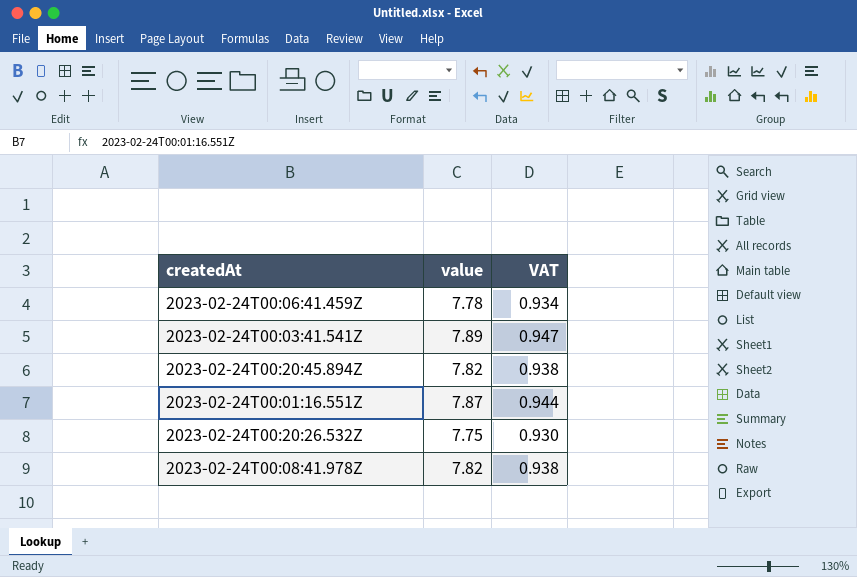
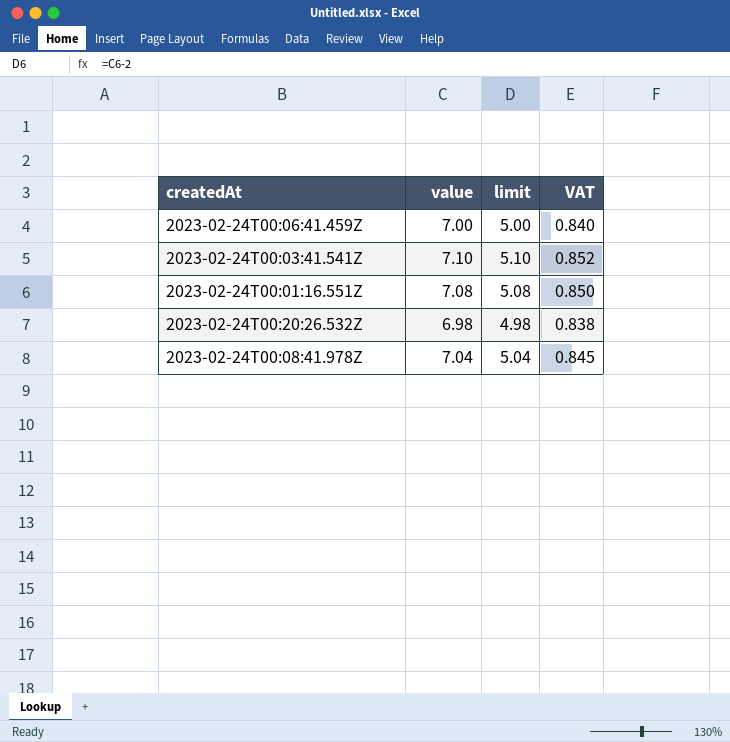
column limit | formula: none -> [value] - 2
row 2023-02-24T00:20:45.894Z: 7.82 | 0.938 -> none
2023-02-24T00:06:41.459Z | value: 7.78 -> 7.00
2023-02-24T00:06:41.459Z | VAT: 0.934 -> 0.840
2023-02-24T00:03:41.541Z | value: 7.89 -> 7.10
2023-02-24T00:03:41.541Z | VAT: 0.947 -> 0.852
2023-02-24T00:01:16.551Z | value: 7.87 -> 7.08
2023-02-24T00:01:16.551Z | VAT: 0.944 -> 0.850
2023-02-24T00:20:26.532Z | value: 7.75 -> 6.98
2023-02-24T00:20:26.532Z | VAT: 0.930 -> 0.838
2023-02-24T00:08:41.978Z | value: 7.82 -> 7.04
2023-02-24T00:08:41.978Z | VAT: 0.938 -> 0.845

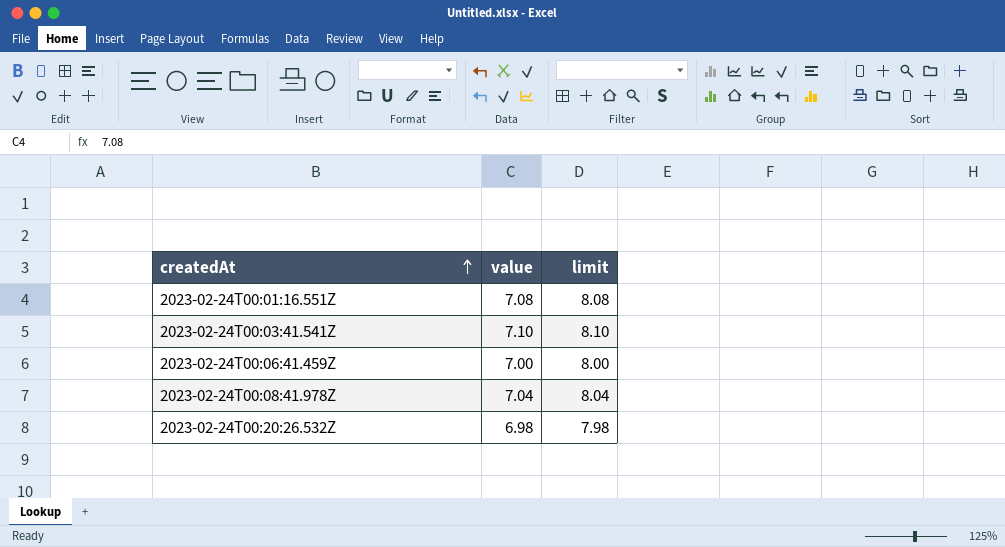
row order: none -> createdAt ascending
column VAT | formula: [value] * 0.12 -> none
column limit | formula: [value] - 2 -> [value] + 1

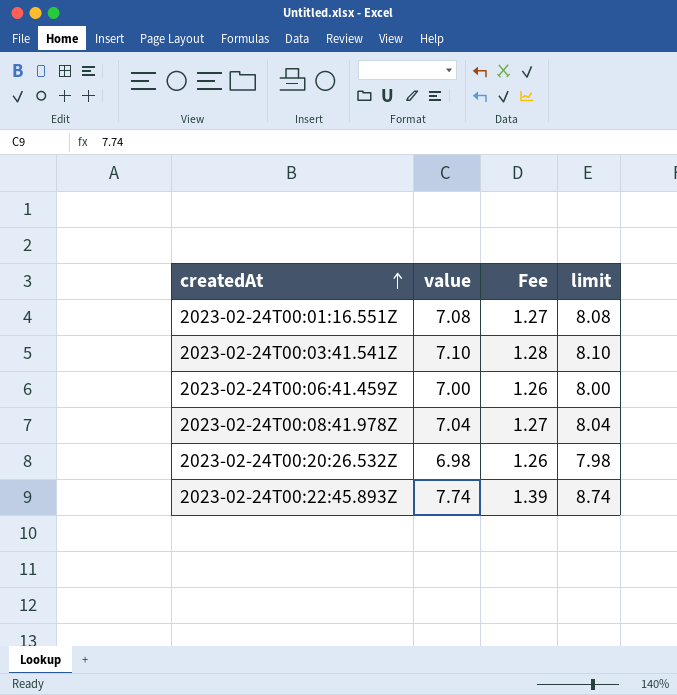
column Fee | formula: none -> [value] * 0.18
row 2023-02-24T00:22:45.893Z: none -> 7.74 | 1.39 | 8.74

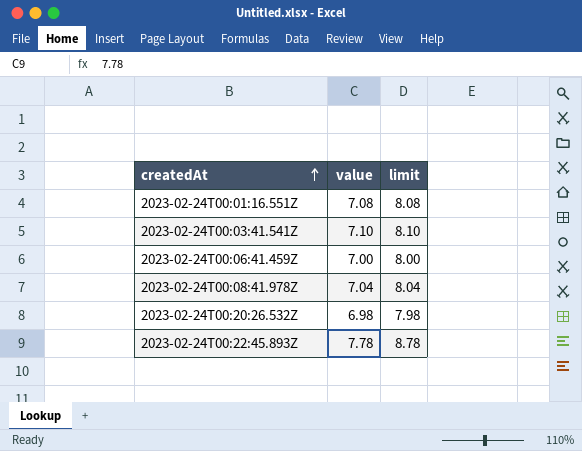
column Fee | formula: [value] * 0.18 -> none
2023-02-24T00:22:45.893Z | value: 7.74 -> 7.78
2023-02-24T00:22:45.893Z | limit: 8.74 -> 8.78

